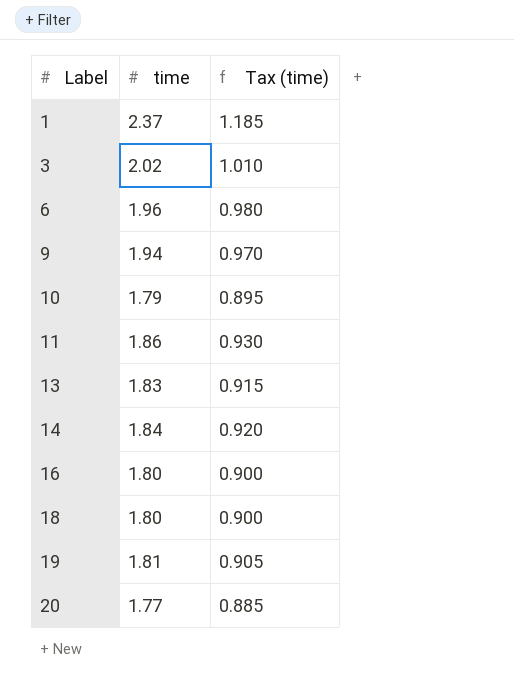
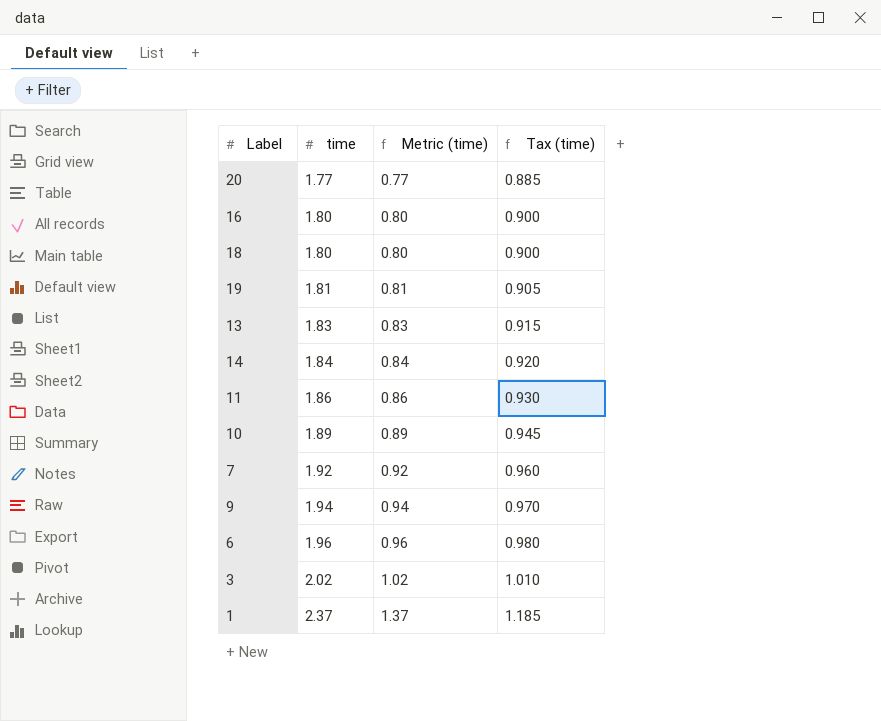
row order: Label ascending -> time ascending
column Metric (time) | formula: none -> [time] - 1
10 | time: 1.79 -> 1.89
10 | Tax (time): 0.895 -> 0.945
row 7: none -> 1.92 | 0.92 | 0.960

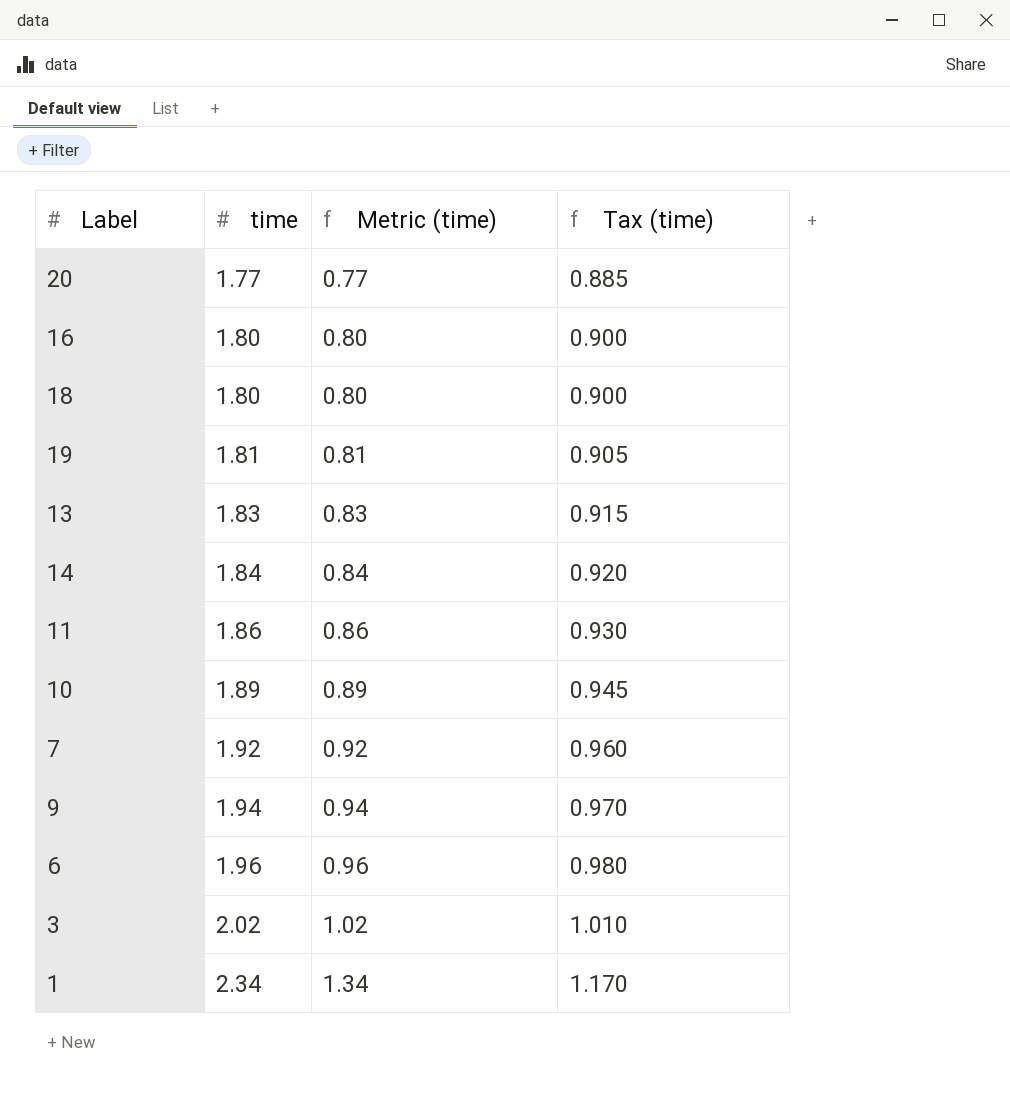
1 | time: 2.37 -> 2.34
1 | Metric (time): 1.37 -> 1.34
1 | Tax (time): 1.185 -> 1.170

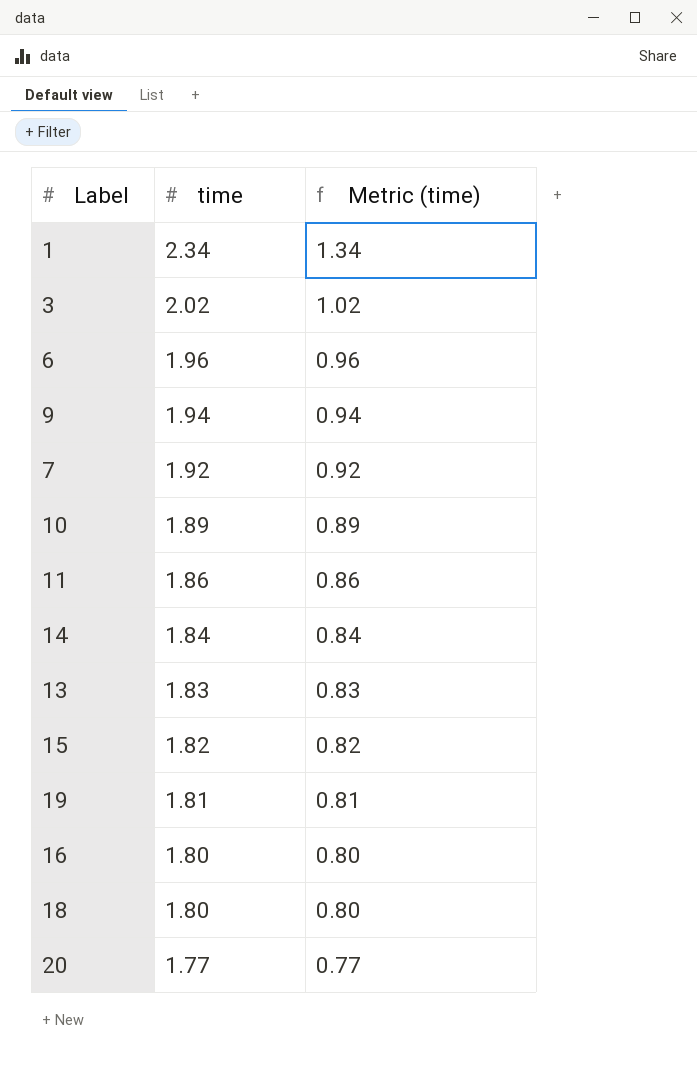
row order: time ascending -> time descending
column Tax (time) | formula: [time] * 0.5 -> none
row 15: none -> 1.82 | 0.82

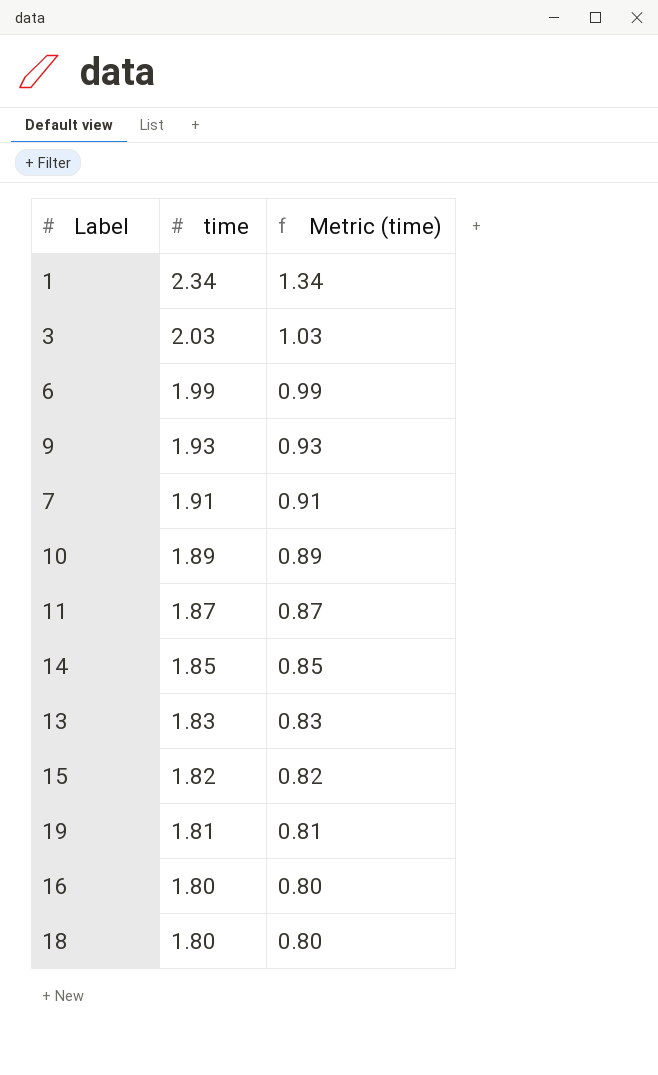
row 20: 1.77 | 0.77 -> none
3 | time: 2.02 -> 2.03
3 | Metric (time): 1.02 -> 1.03
6 | time: 1.96 -> 1.99
6 | Metric (time): 0.96 -> 0.99
9 | time: 1.94 -> 1.93
9 | Metric (time): 0.94 -> 0.93
7 | time: 1.92 -> 1.91
7 | Metric (time): 0.92 -> 0.91
11 | time: 1.86 -> 1.87
11 | Metric (time): 0.86 -> 0.87
14 | time: 1.84 -> 1.85
14 | Metric (time): 0.84 -> 0.85

